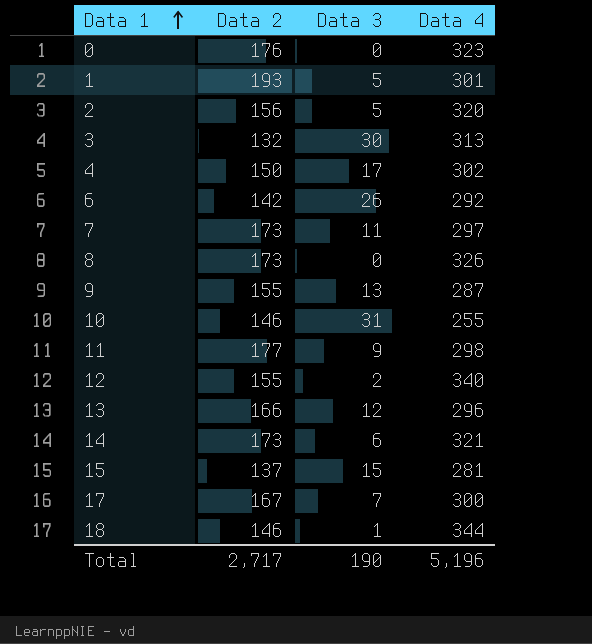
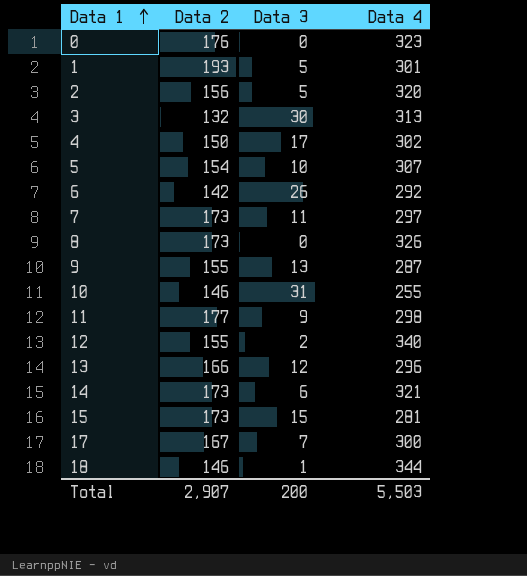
row 5: none -> 154 | 10 | 307
15 | Data 2: 137 -> 173
Total | Data 2: 2,717 -> 2,907
Total | Data 3: 190 -> 200
Total | Data 4: 5,196 -> 5,503

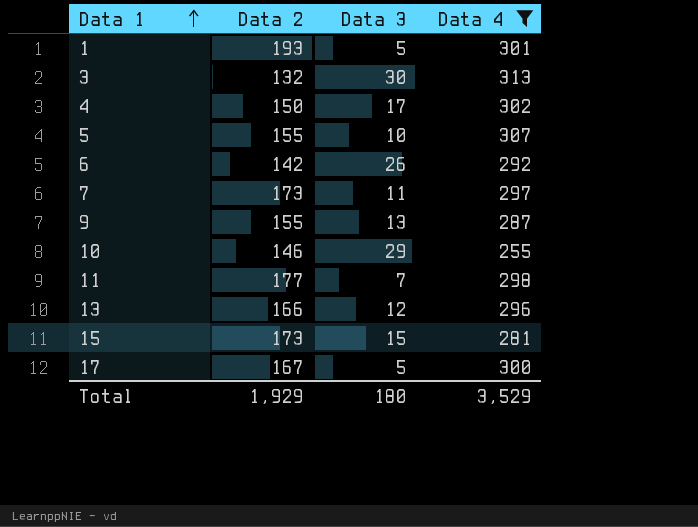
filter: none -> Data 4 <= 313
5 | Data 2: 154 -> 155
10 | Data 3: 31 -> 29
11 | Data 3: 9 -> 7
17 | Data 3: 7 -> 5
Total | Data 2: 2,907 -> 1,929
Total | Data 3: 200 -> 180
Total | Data 4: 5,503 -> 3,529

